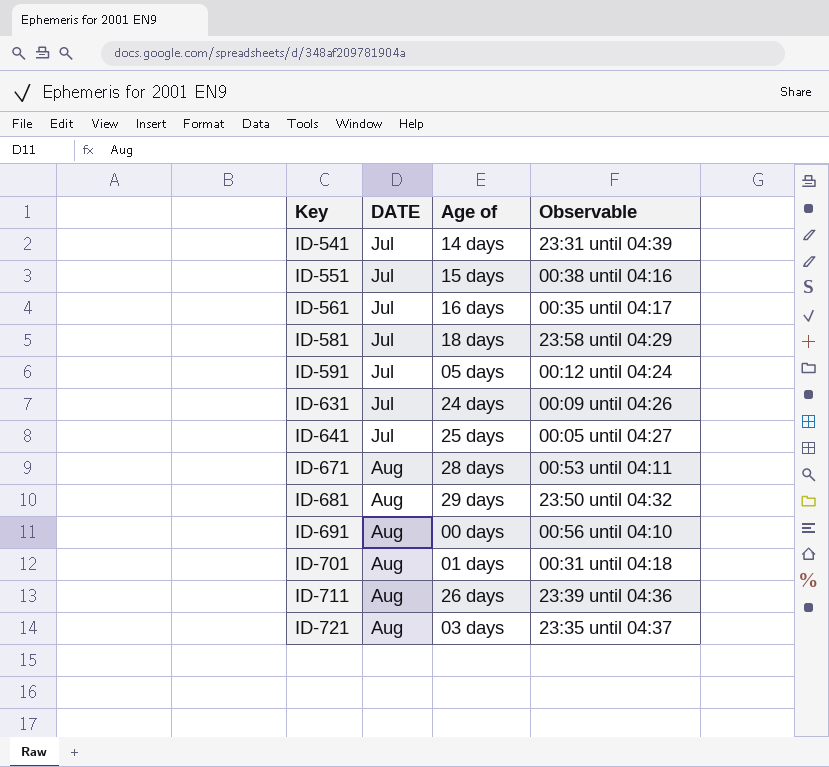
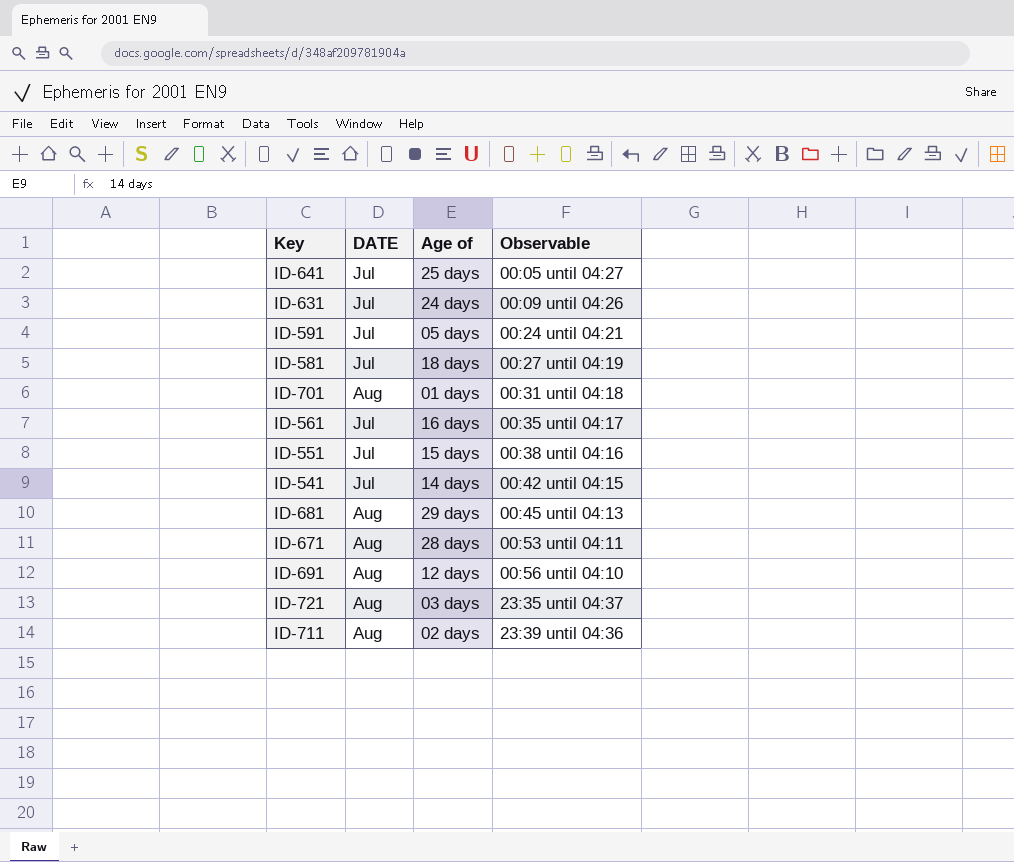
row order: Key ascending -> Observable ascending
ID-591 | Observable: 00:12 until 04:24 -> 00:24 until 04:21
ID-581 | Observable: 23:58 until 04:29 -> 00:27 until 04:19
ID-541 | Observable: 23:31 until 04:39 -> 00:42 until 04:15
ID-681 | Observable: 23:50 until 04:32 -> 00:45 until 04:13
ID-691 | Age of: 00 days -> 12 days
ID-711 | Age of: 26 days -> 02 days

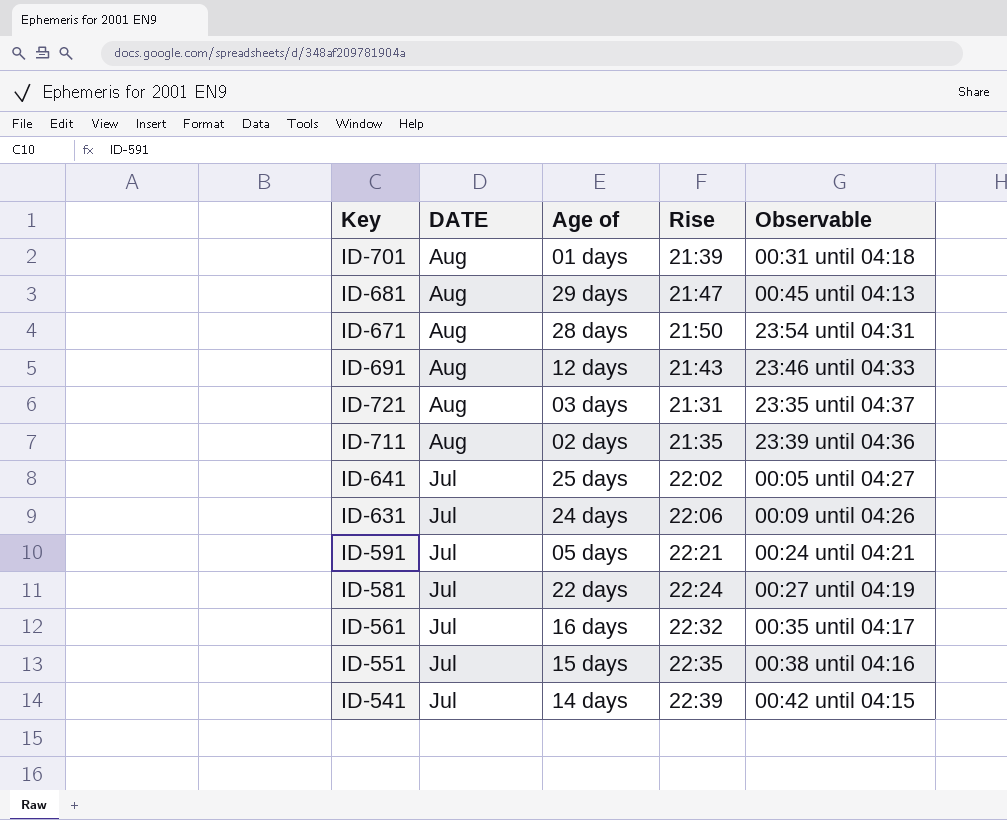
row order: Observable ascending -> DATE descending
column Rise | position: none -> 4
ID-671 | Observable: 00:53 until 04:11 -> 23:54 until 04:31
ID-691 | Observable: 00:56 until 04:10 -> 23:46 until 04:33
ID-581 | Age of: 18 days -> 22 days

